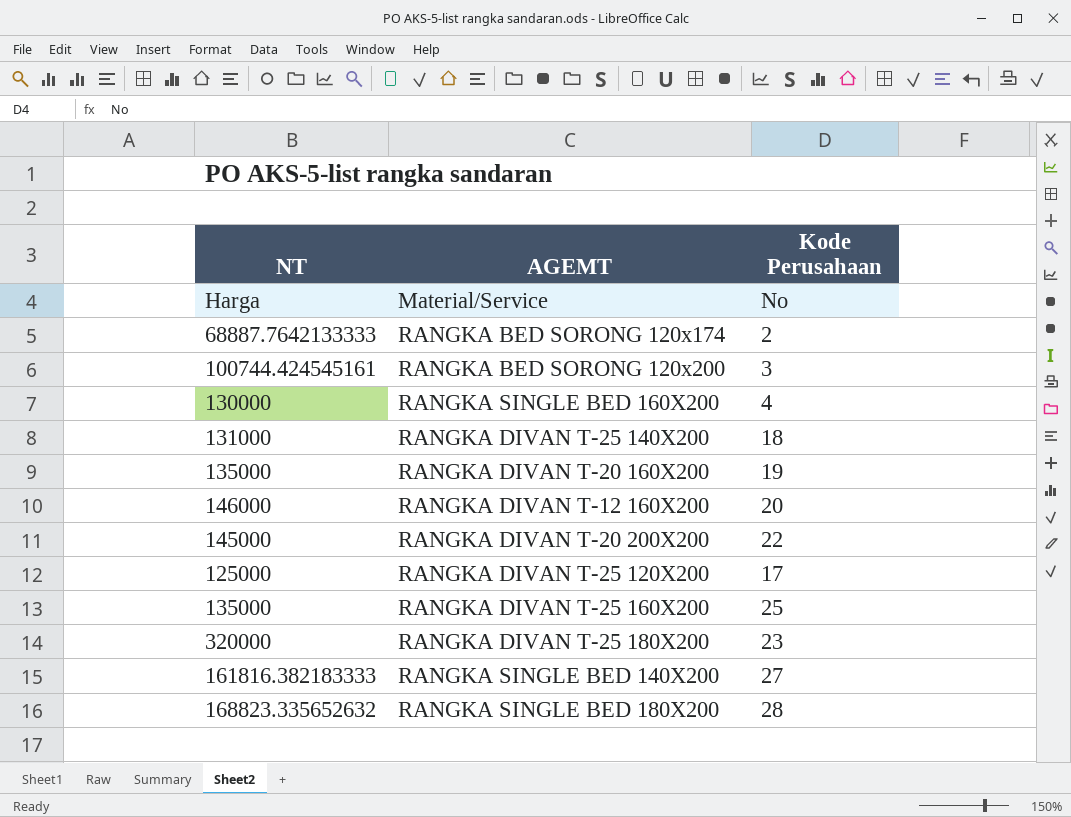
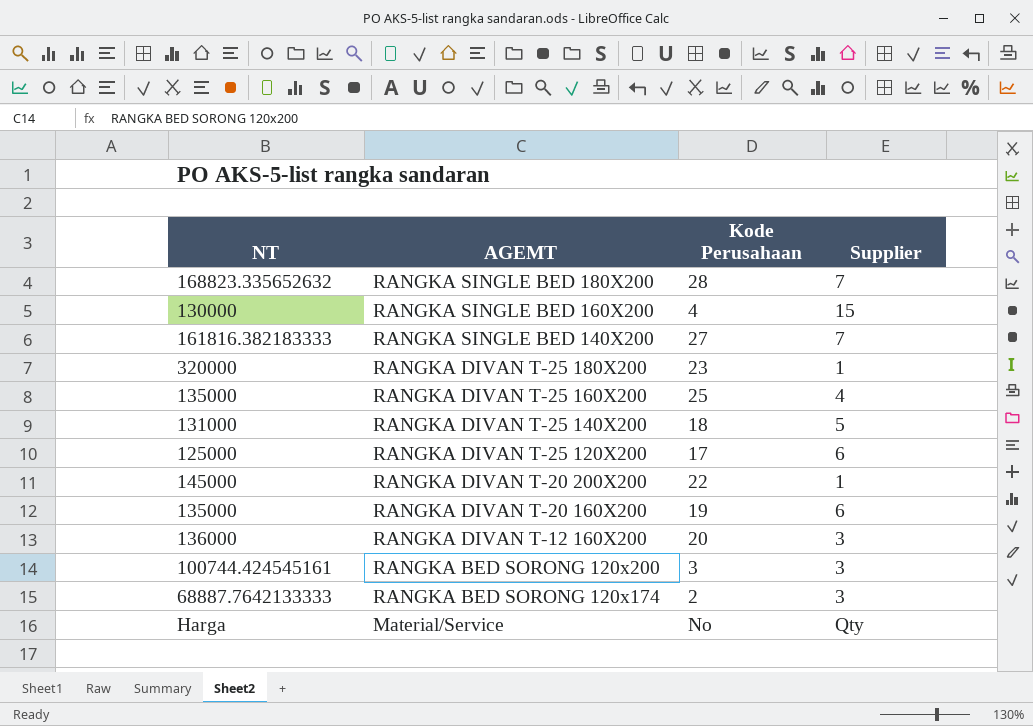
row order: none -> AGEMT descending
column Supplier | position: none -> 4
RANGKA DIVAN T-12 160X200 | NT: 146000 -> 136000

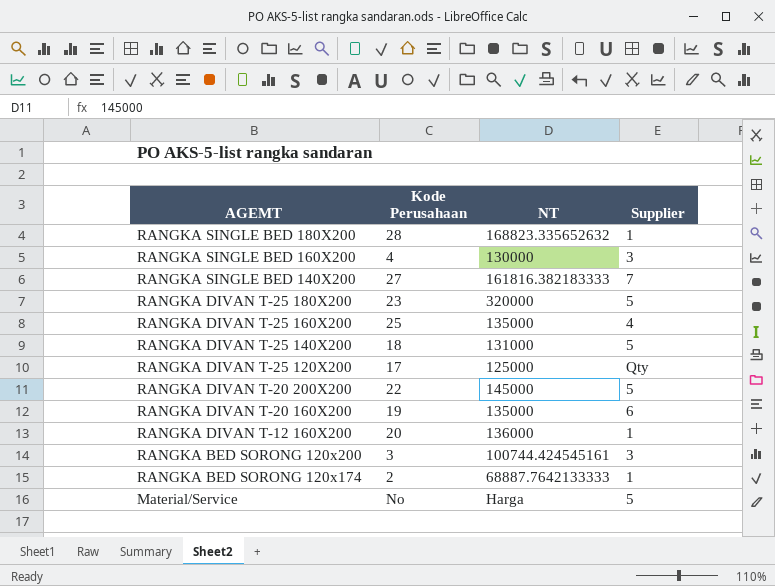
column NT | position: 1 -> 3
RANGKA SINGLE BED 180X200 | Supplier: 7 -> 1
RANGKA SINGLE BED 160X200 | Supplier: 15 -> 3
RANGKA DIVAN T-25 180X200 | Supplier: 1 -> 5
RANGKA DIVAN T-25 120X200 | Supplier: 6 -> Qty
RANGKA DIVAN T-20 200X200 | Supplier: 1 -> 5
RANGKA DIVAN T-12 160X200 | Supplier: 3 -> 1
RANGKA BED SORONG 120x174 | Supplier: 3 -> 1
Material/Service | Supplier: Qty -> 5

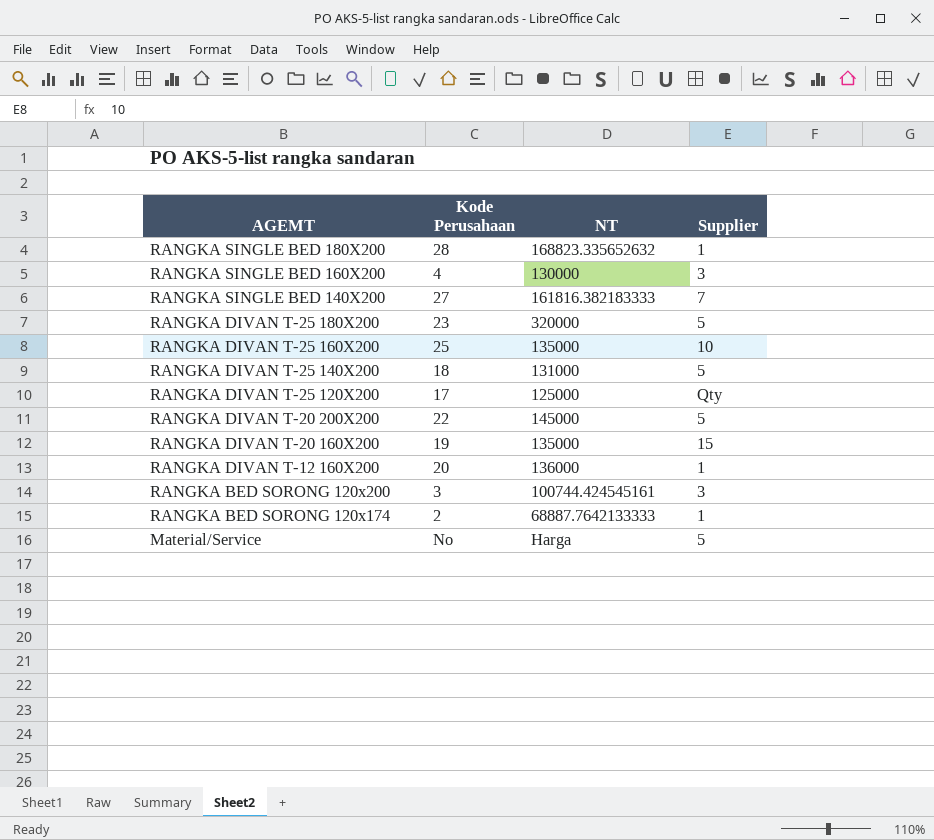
RANGKA DIVAN T-25 160X200 | Supplier: 4 -> 10
RANGKA DIVAN T-20 160X200 | Supplier: 6 -> 15

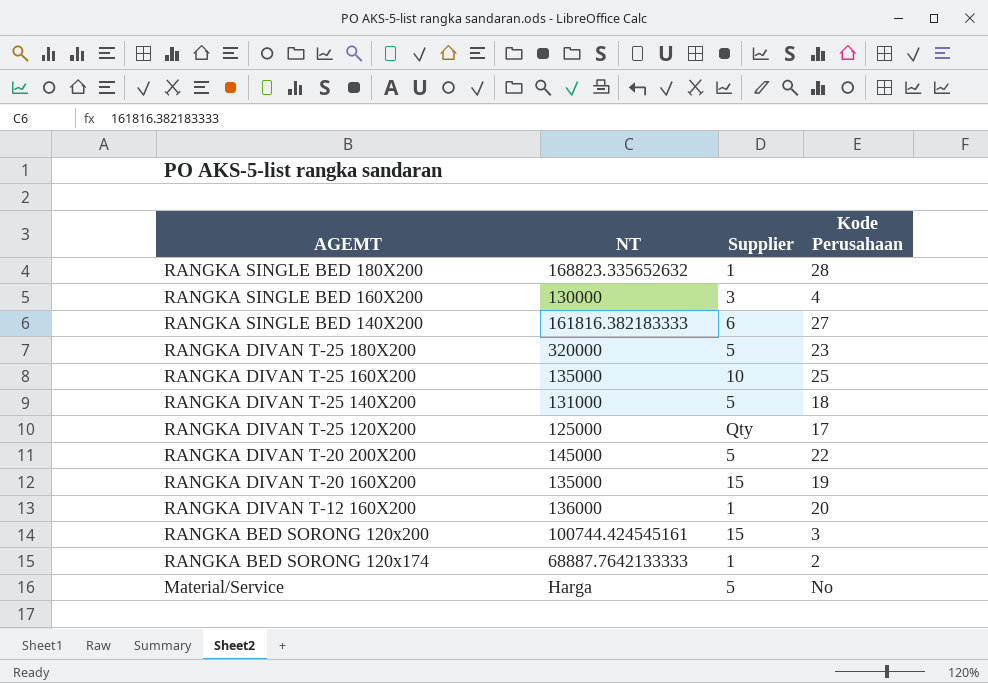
column Kode Perusahaan | position: 2 -> 4
RANGKA SINGLE BED 140X200 | Supplier: 7 -> 6
RANGKA BED SORONG 120x200 | Supplier: 3 -> 15

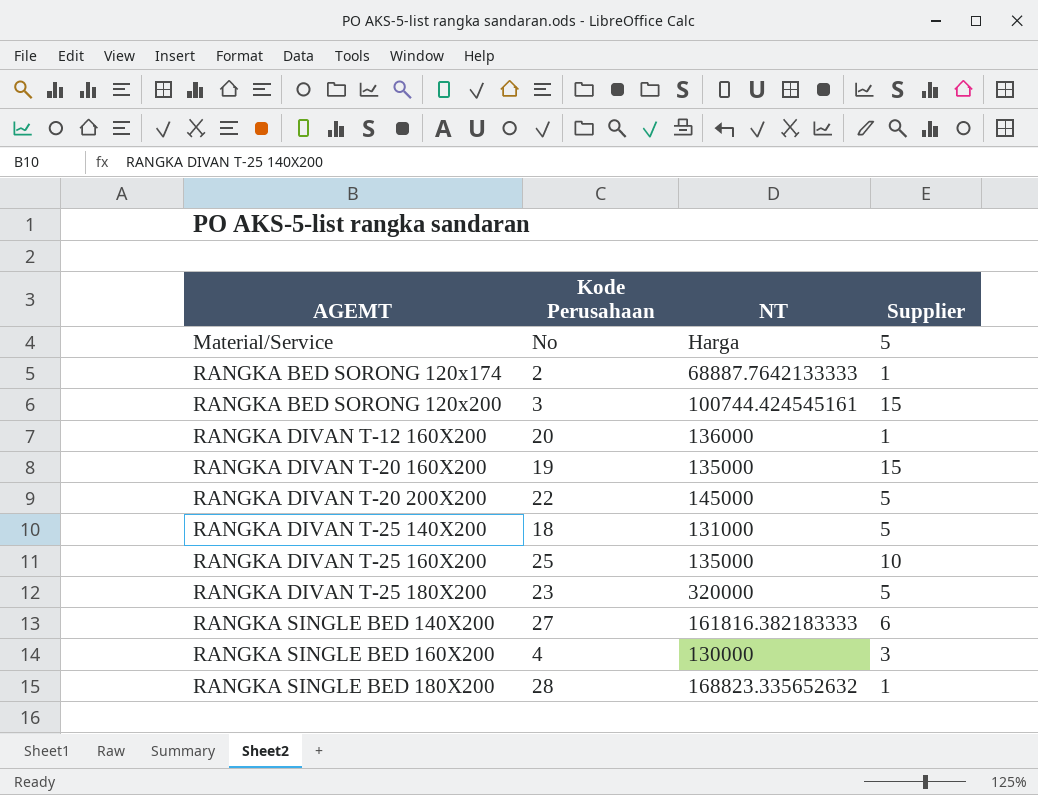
row order: AGEMT descending -> AGEMT ascending
column Kode Perusahaan | position: 4 -> 2
row RANGKA DIVAN T-25 120X200: 125000 | Qty | 17 -> none

